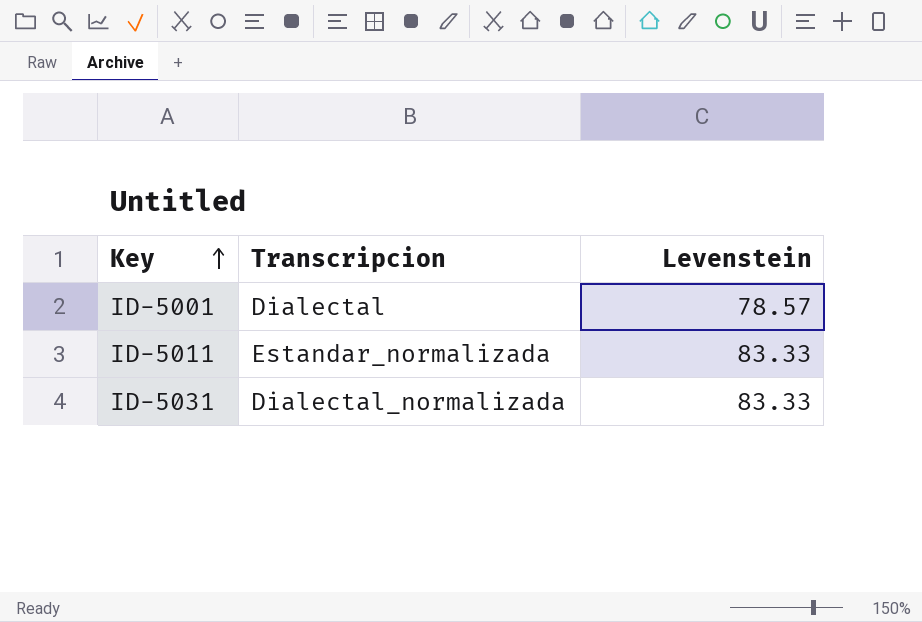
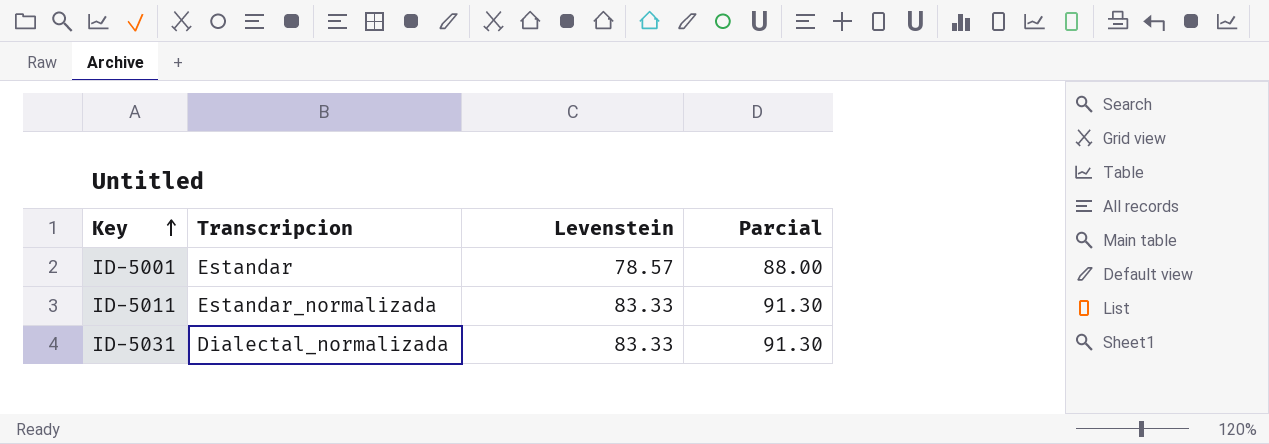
column Parcial | position: none -> 4
ID-5001 | Transcripcion: Dialectal -> Estandar

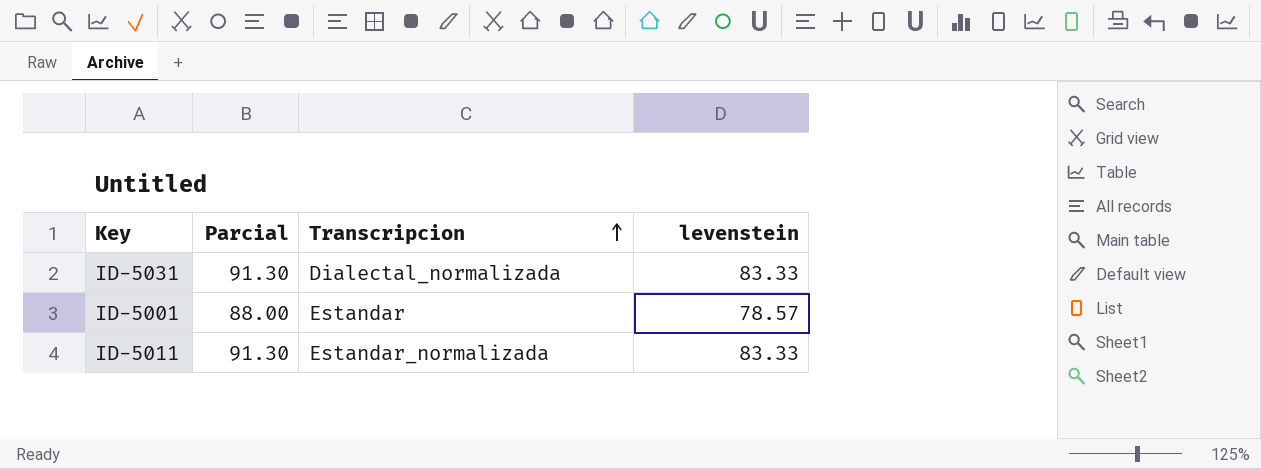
row order: Key ascending -> Transcripcion ascending
column Parcial | position: 4 -> 2
column name: Levenstein -> levenstein

